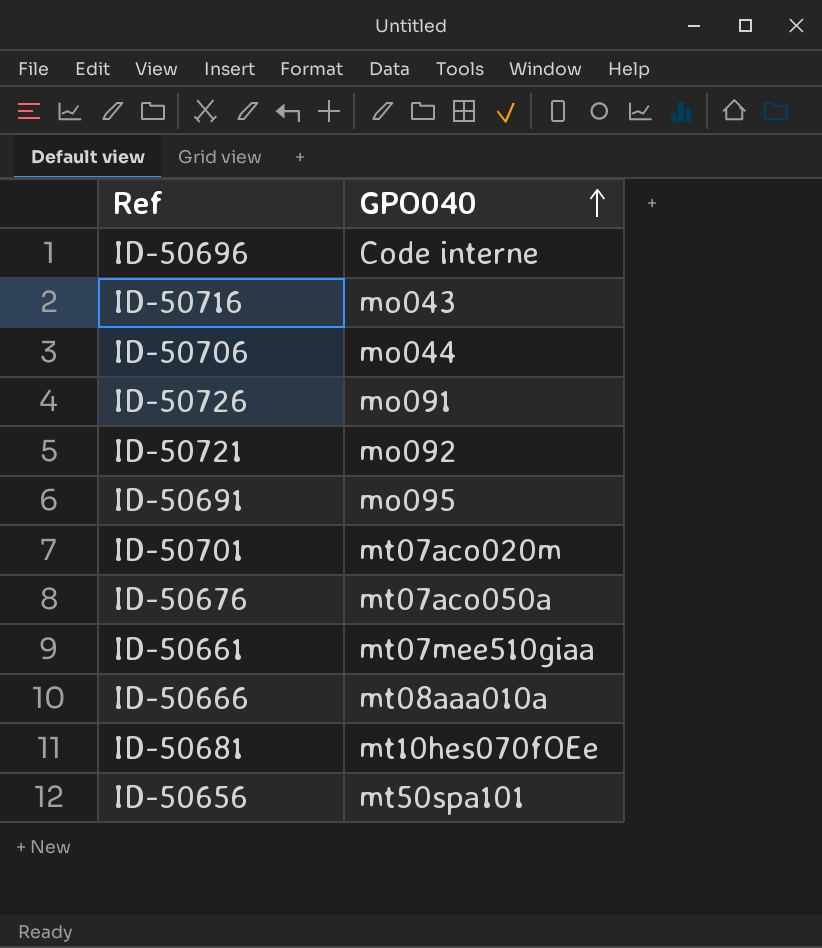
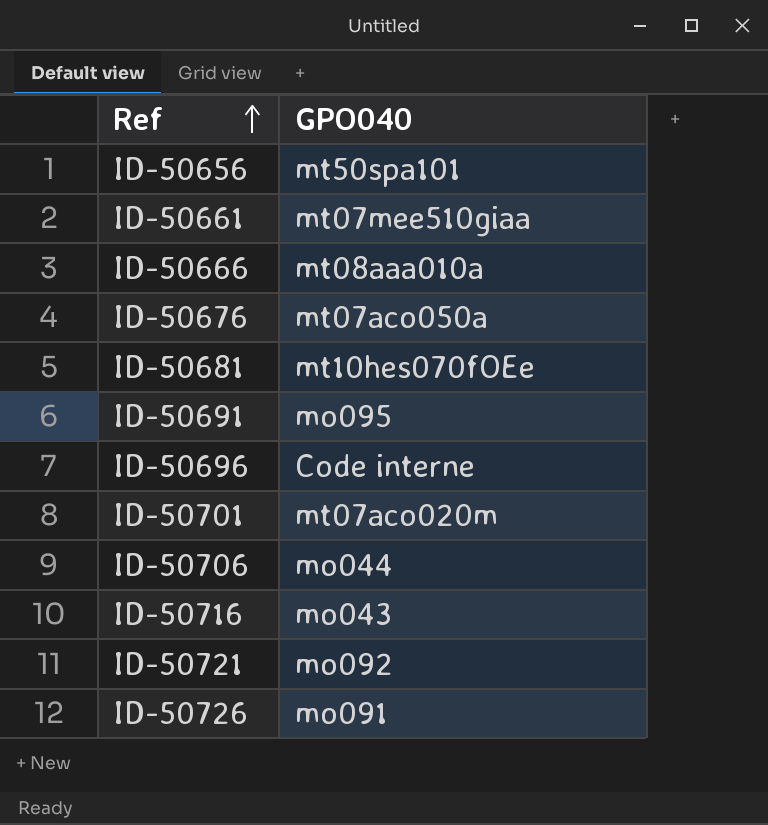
row order: GPO040 ascending -> Ref ascending

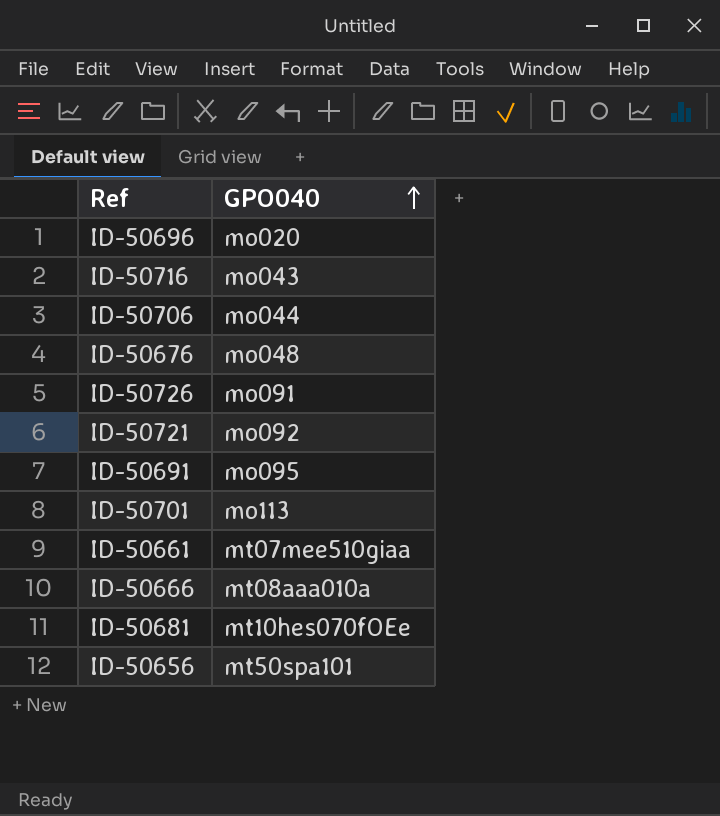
row order: Ref ascending -> GPO040 ascending
ID-50696 | GPO040: Code interne -> mo020
ID-50676 | GPO040: mt07aco050a -> mo048
ID-50701 | GPO040: mt07aco020m -> mo113

